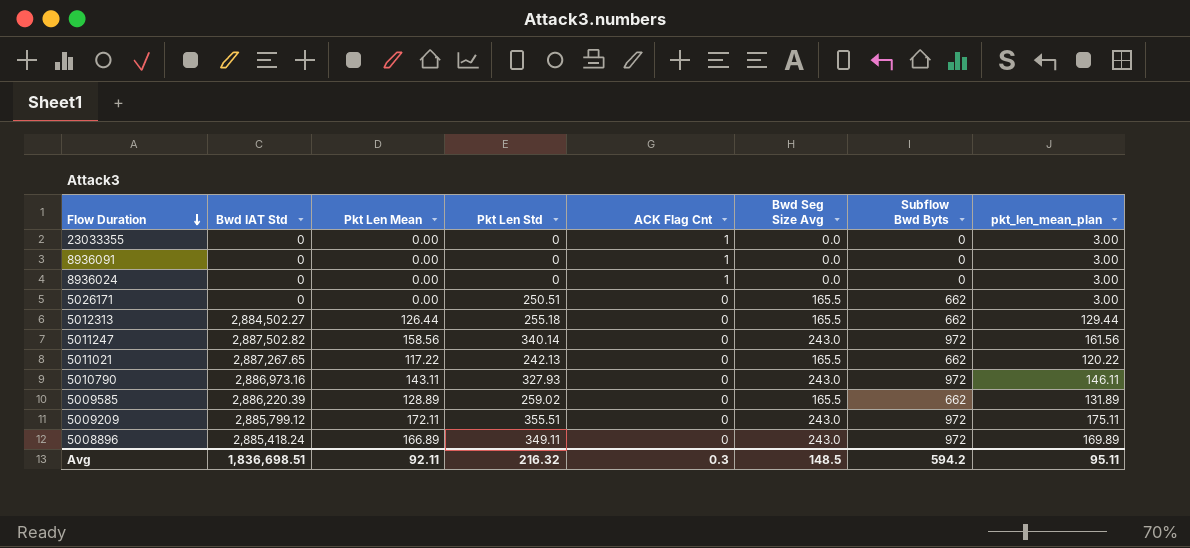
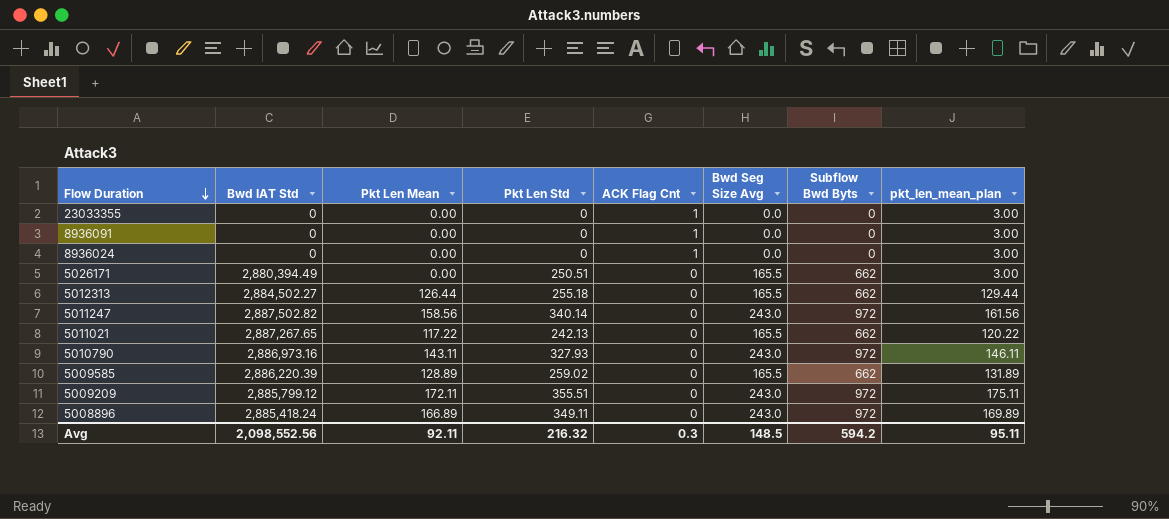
5026171 | Bwd IAT Std: 0 -> 2,880,394.49
Avg | Bwd IAT Std: 1,836,698.51 -> 2,098,552.56

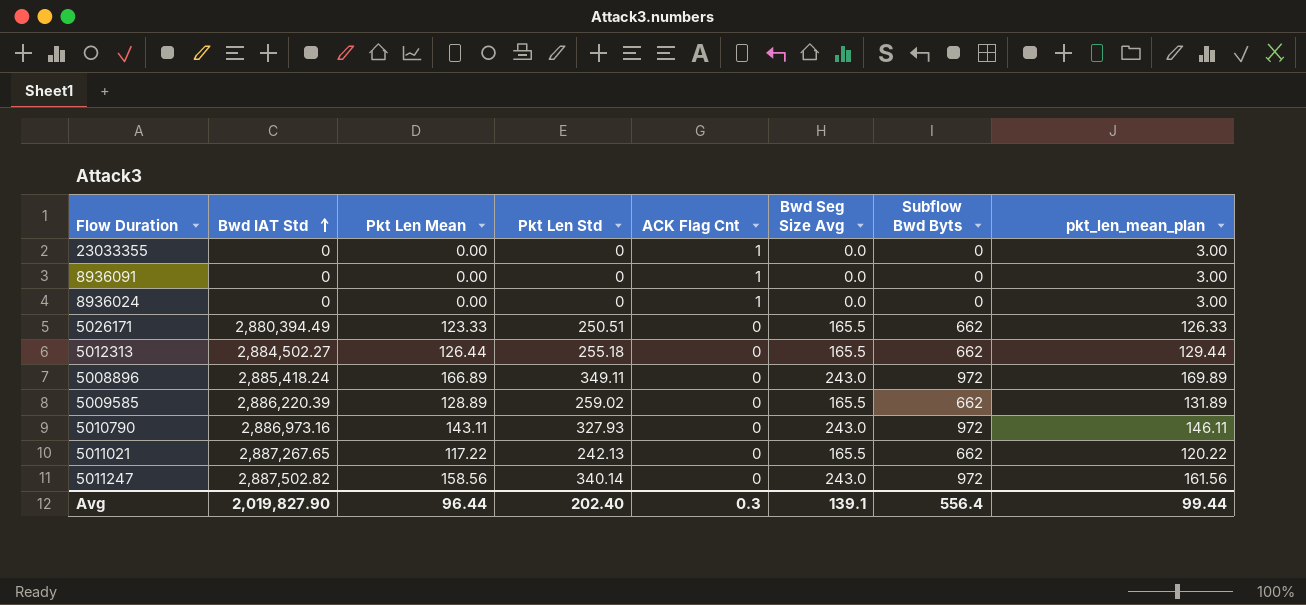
row order: Flow Duration descending -> Bwd IAT Std ascending
row 5009209: 2,885,799.12 | 172.11 | 355.51 | 0 | 243.0 | 972 | 175.11 -> none
5026171 | Pkt Len Mean: 0.00 -> 123.33
5026171 | pkt_len_mean_plan: 3.00 -> 126.33
Avg | Bwd IAT Std: 2,098,552.56 -> 2,019,827.90
Avg | Pkt Len Mean: 92.11 -> 96.44
Avg | Pkt Len Std: 216.32 -> 202.40
Avg | Bwd Seg Size Avg: 148.5 -> 139.1
Avg | Subflow Bwd Byts: 594.2 -> 556.4
Avg | pkt_len_mean_plan: 95.11 -> 99.44

